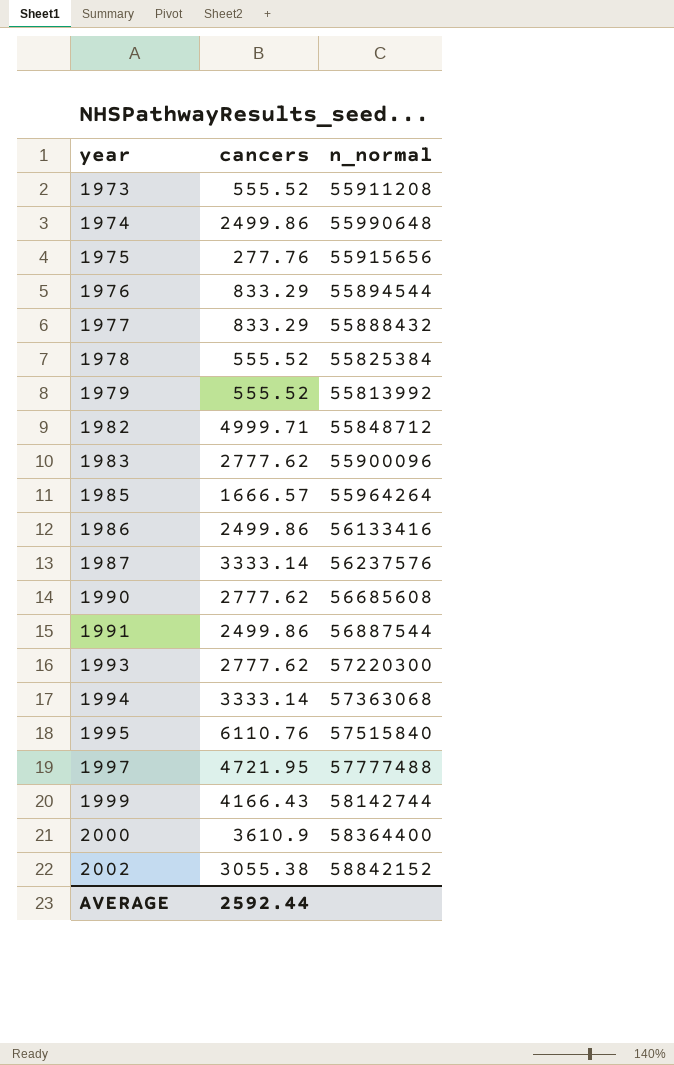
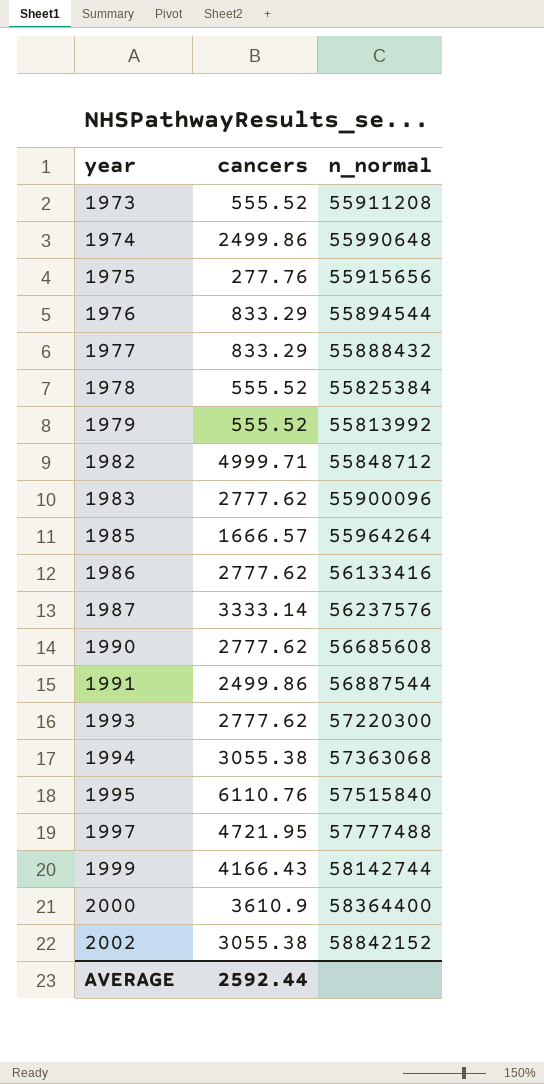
1986 | cancers: 2499.86 -> 2777.62
1994 | cancers: 3333.14 -> 3055.38

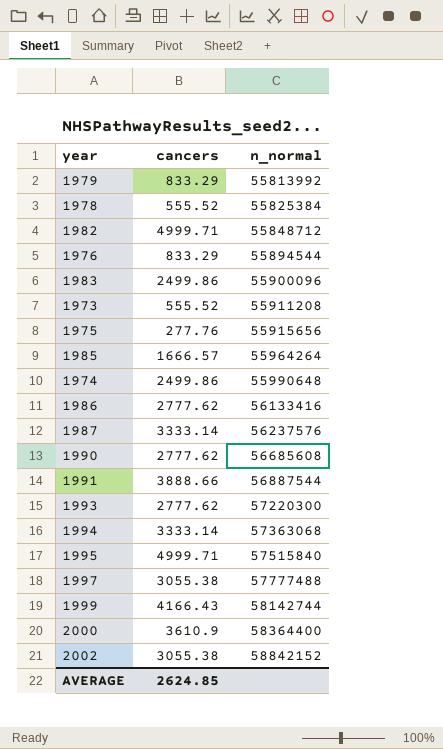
row order: year ascending -> n_normal ascending
row 1977: 833.29 | 55888432 -> none
1979 | cancers: 555.52 -> 833.29
1983 | cancers: 2777.62 -> 2499.86
1991 | cancers: 2499.86 -> 3888.66
1994 | cancers: 3055.38 -> 3333.14
1995 | cancers: 6110.76 -> 4999.71
1997 | cancers: 4721.95 -> 3055.38
AVERAGE | cancers: 2592.44 -> 2624.85

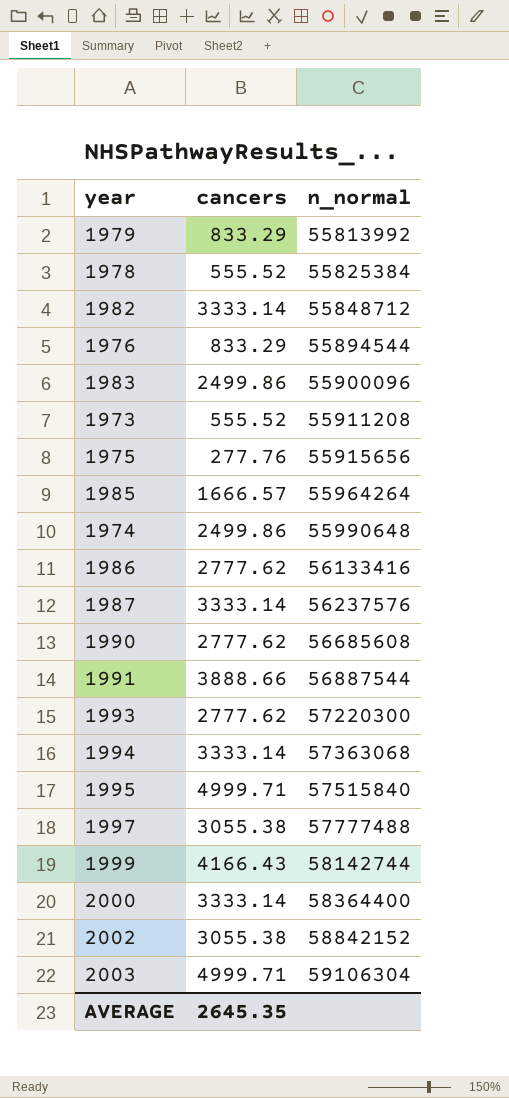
1982 | cancers: 4999.71 -> 3333.14
2000 | cancers: 3610.9 -> 3333.14
row 2003: none -> 4999.71 | 59106304
AVERAGE | cancers: 2624.85 -> 2645.35

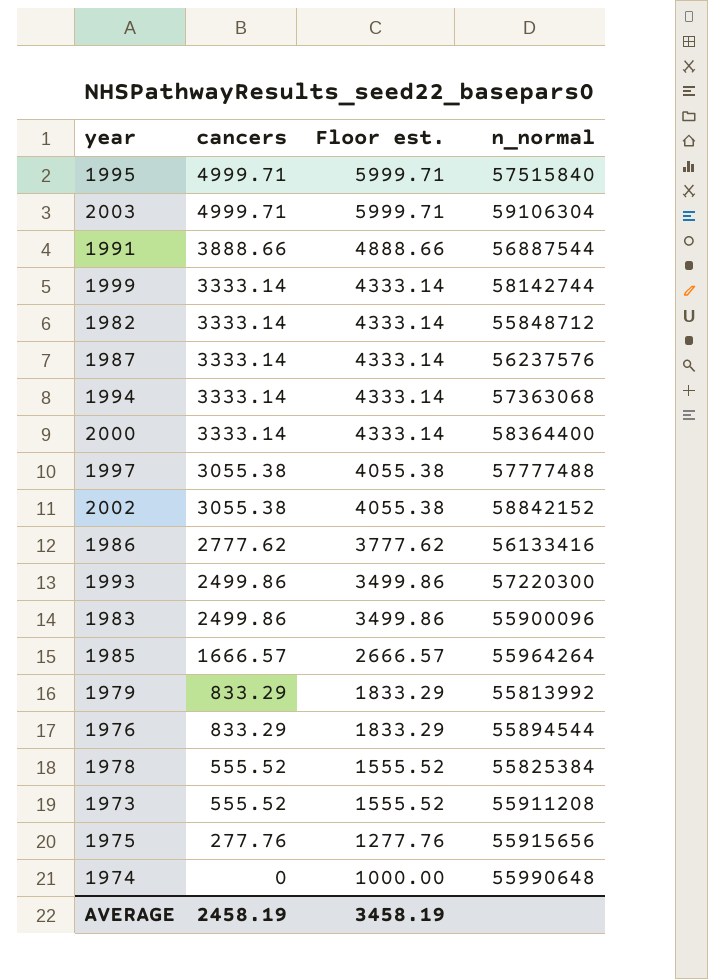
row order: n_normal ascending -> cancers descending
column Floor est. | formula: none -> [cancers] + 1000
row 1990: 2777.62 | 56685608 -> none
1999 | cancers: 4166.43 -> 3333.14
1993 | cancers: 2777.62 -> 2499.86
1974 | cancers: 2499.86 -> 0
AVERAGE | cancers: 2645.35 -> 2458.19

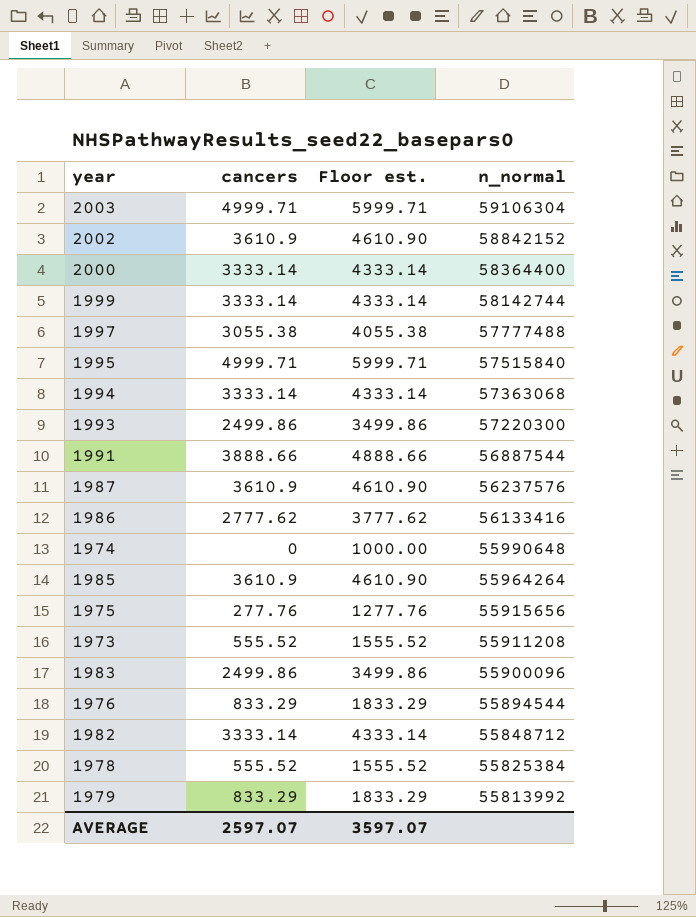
row order: cancers descending -> n_normal descending
2002 | cancers: 3055.38 -> 3610.9
2002 | Floor est.: 4055.38 -> 4610.90
1987 | cancers: 3333.14 -> 3610.9
1987 | Floor est.: 4333.14 -> 4610.90
1985 | cancers: 1666.57 -> 3610.9
1985 | Floor est.: 2666.57 -> 4610.90
AVERAGE | cancers: 2458.19 -> 2597.07
AVERAGE | Floor est.: 3458.19 -> 3597.07

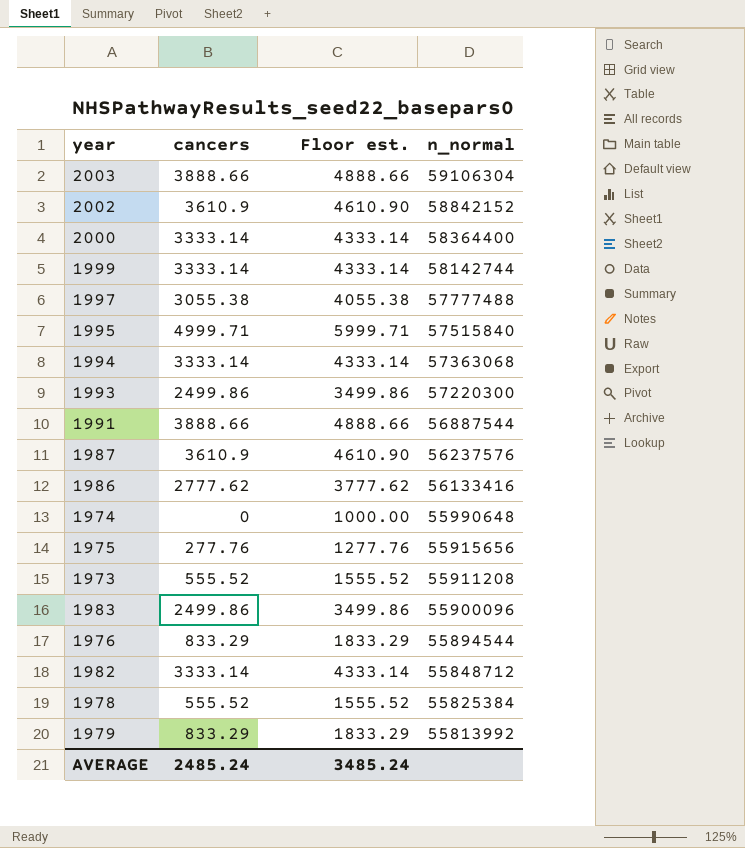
row 1985: 3610.9 | 4610.90 | 55964264 -> none
2003 | cancers: 4999.71 -> 3888.66
2003 | Floor est.: 5999.71 -> 4888.66
AVERAGE | cancers: 2597.07 -> 2485.24
AVERAGE | Floor est.: 3597.07 -> 3485.24

